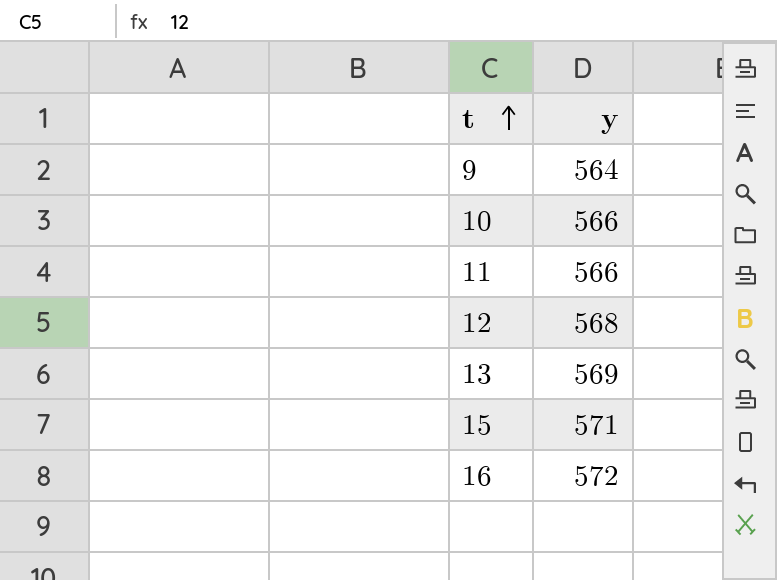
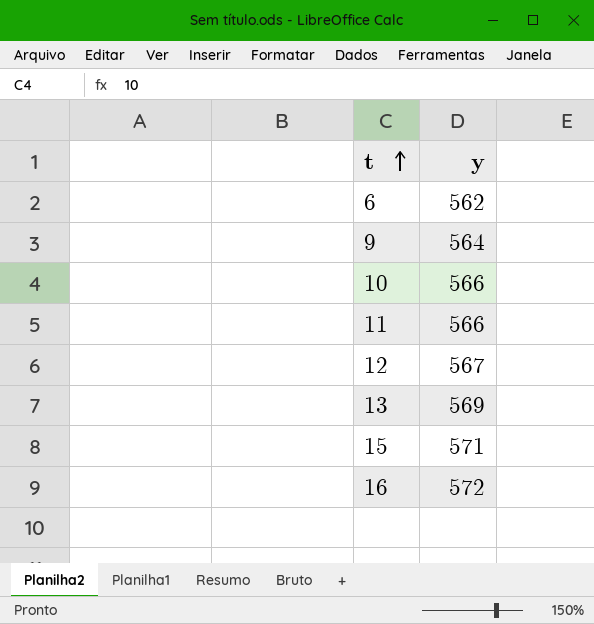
row 6: none -> 562
12 | y: 568 -> 567

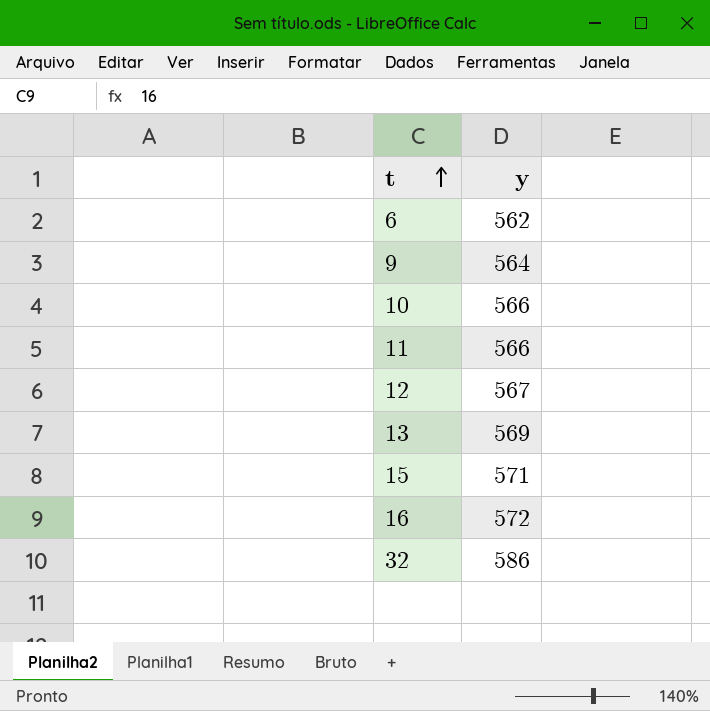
row 32: none -> 586

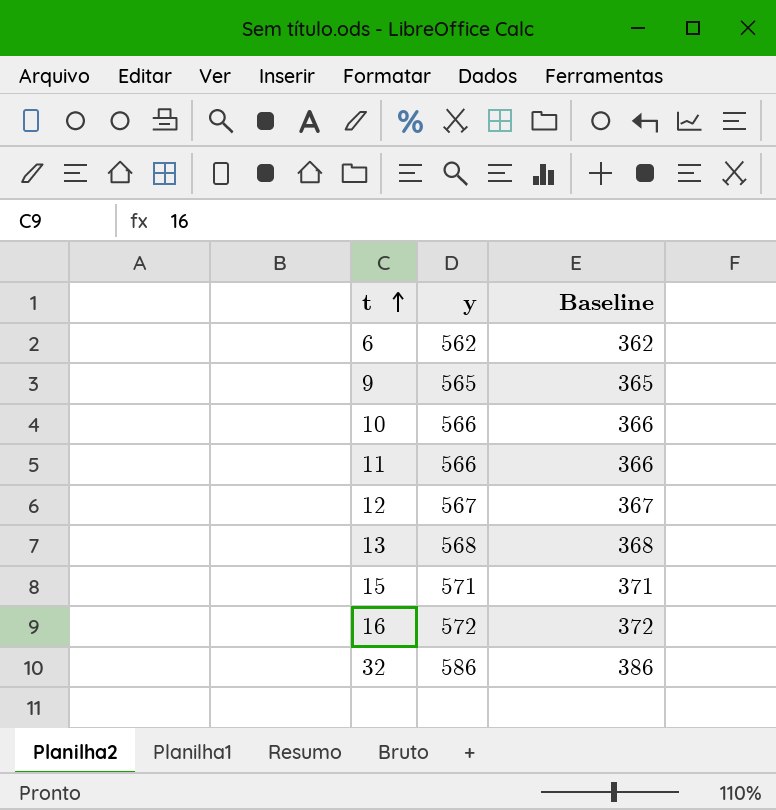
column Baseline | formula: none -> [y] - 200
9 | y: 564 -> 565
13 | y: 569 -> 568

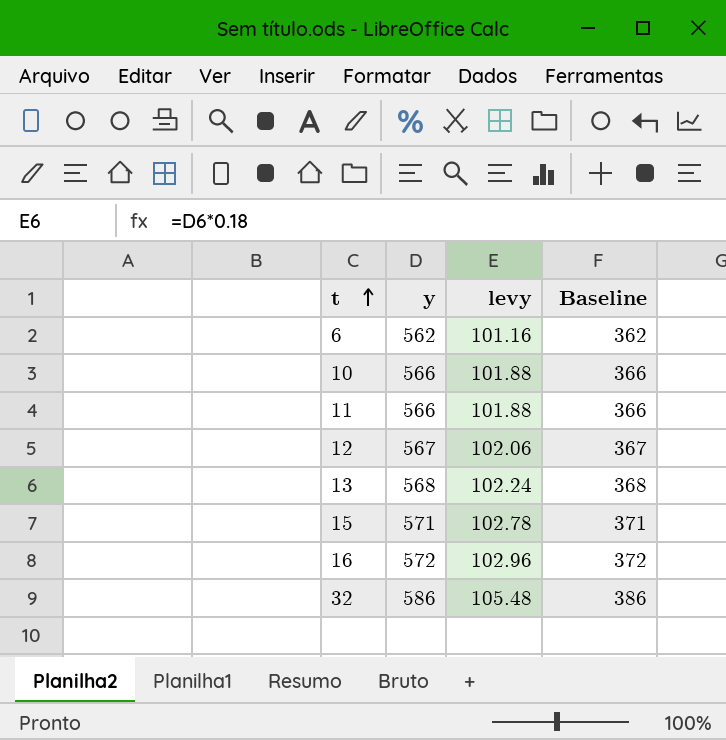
column levy | formula: none -> [y] * 0.18
row 9: 565 | 365 -> none

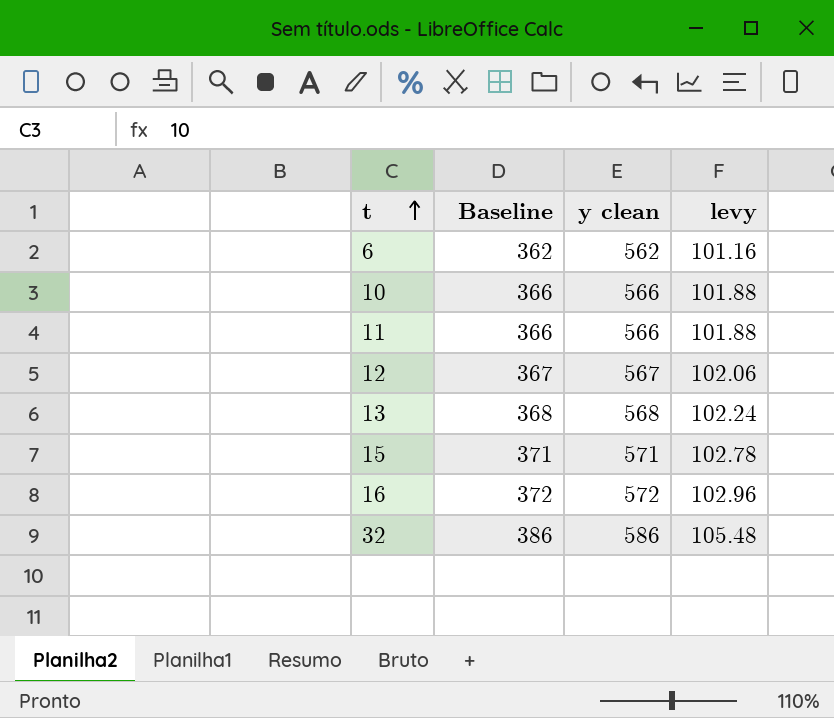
column Baseline | position: 4 -> 2
column name: y -> y clean

